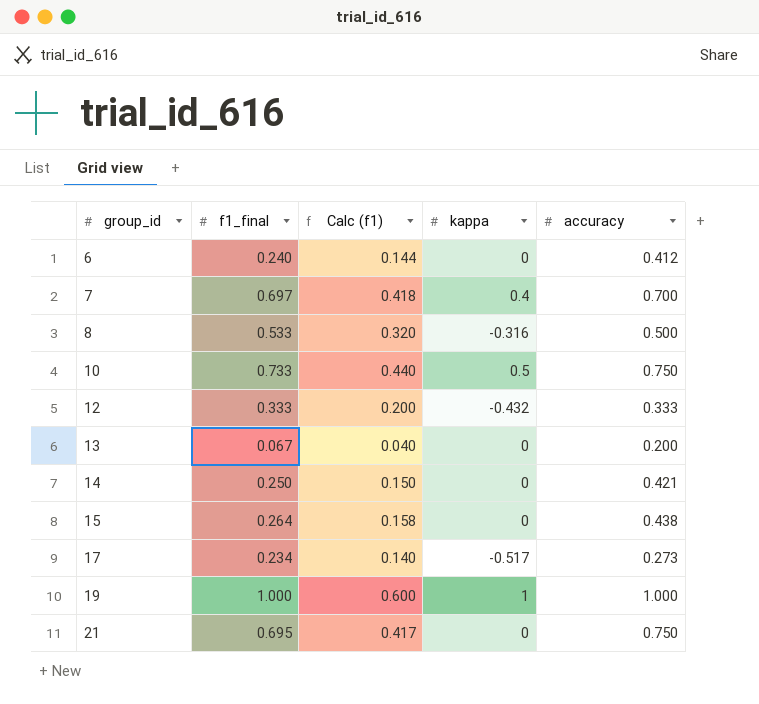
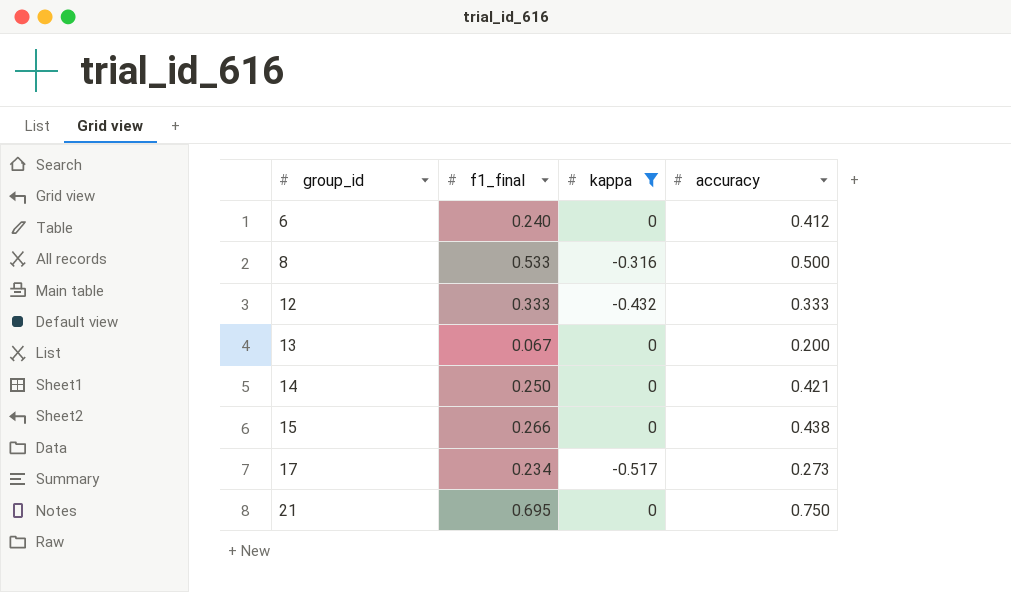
filter: none -> kappa <= 0
column Calc (f1) | formula: [f1_final] * 0.6 -> none
15 | f1_final: 0.264 -> 0.266

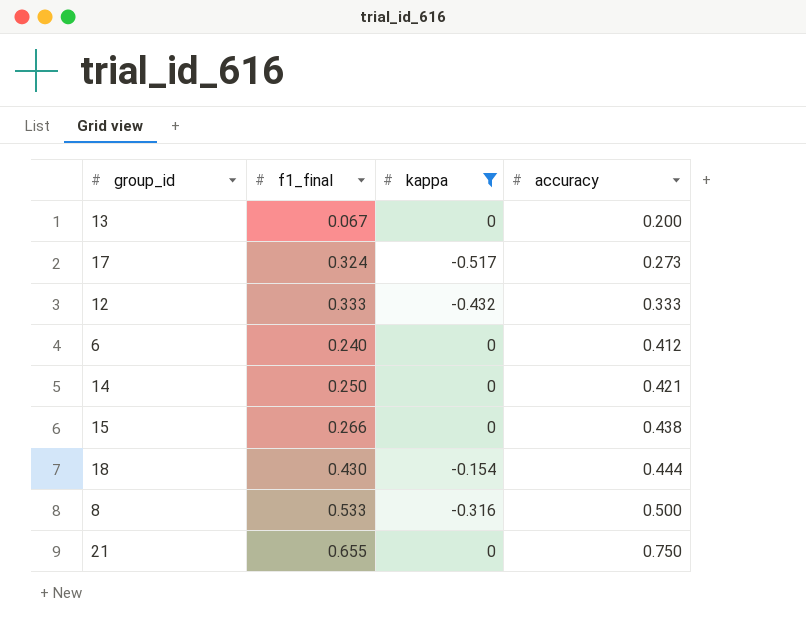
row order: group_id ascending -> accuracy ascending
17 | f1_final: 0.234 -> 0.324
row 18: none -> 0.430 | -0.154 | 0.444
21 | f1_final: 0.695 -> 0.655

